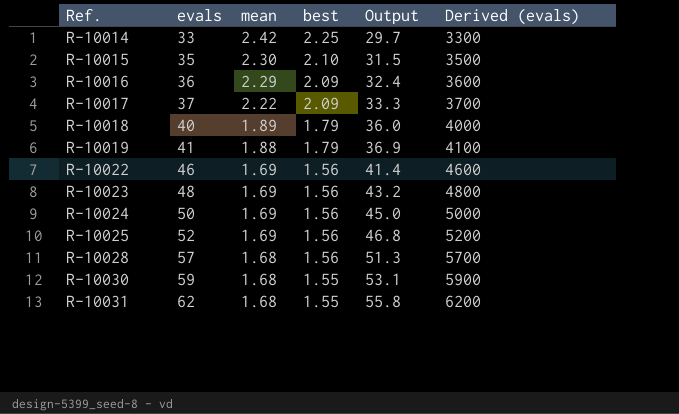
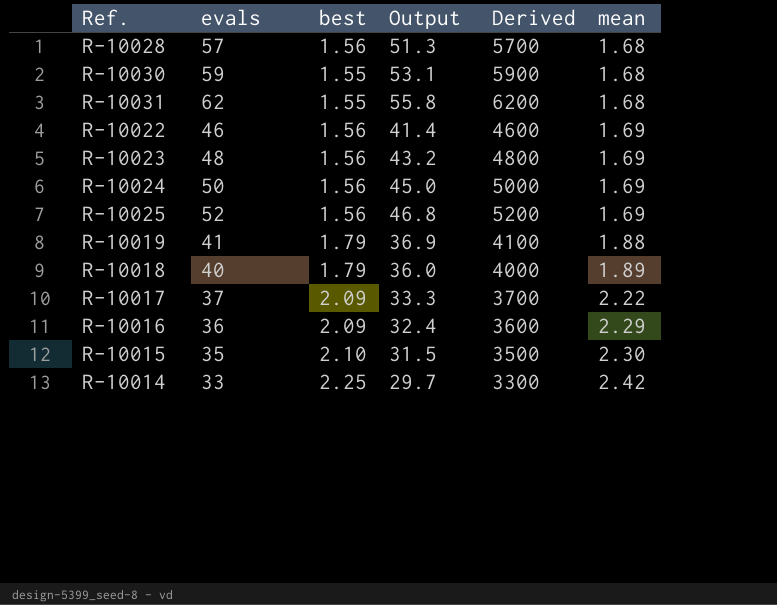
row order: Ref. ascending -> mean ascending
column name: Derived (evals) -> Derived
column mean | position: 3 -> 6

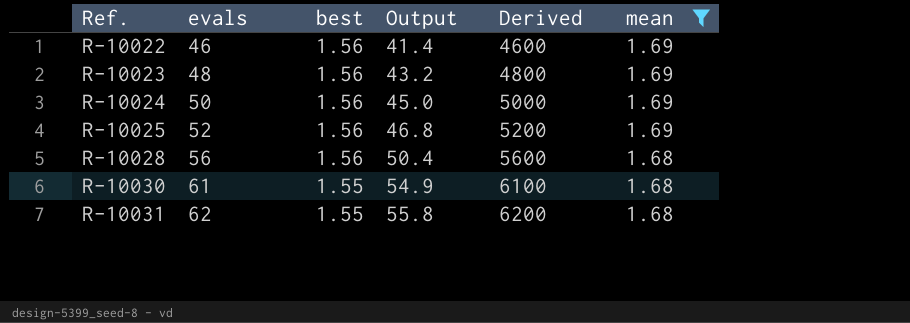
filter: none -> mean <= 1.69
row order: mean ascending -> Ref. ascending
R-10028 | evals: 57 -> 56
R-10028 | Output: 51.3 -> 50.4
R-10028 | Derived: 5700 -> 5600
R-10030 | evals: 59 -> 61
R-10030 | Output: 53.1 -> 54.9
R-10030 | Derived: 5900 -> 6100

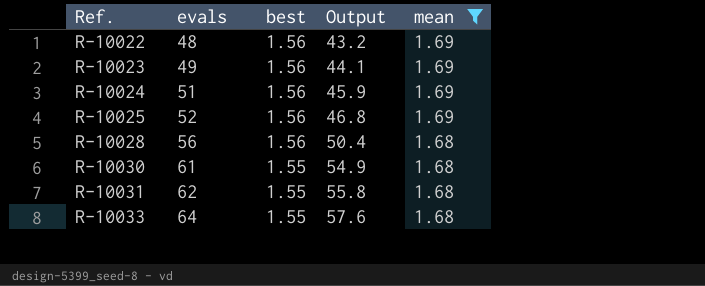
column Derived | formula: [evals] * 100 -> none
R-10022 | evals: 46 -> 48
R-10022 | Output: 41.4 -> 43.2
R-10023 | evals: 48 -> 49
R-10023 | Output: 43.2 -> 44.1
R-10024 | evals: 50 -> 51
R-10024 | Output: 45.0 -> 45.9
row R-10033: none -> 64 | 1.55 | 57.6 | 1.68

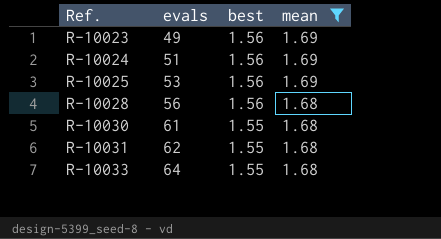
column Output | formula: [evals] * 0.9 -> none
row R-10022: 48 | 1.56 | 43.2 | 1.69 -> none
R-10025 | evals: 52 -> 53

